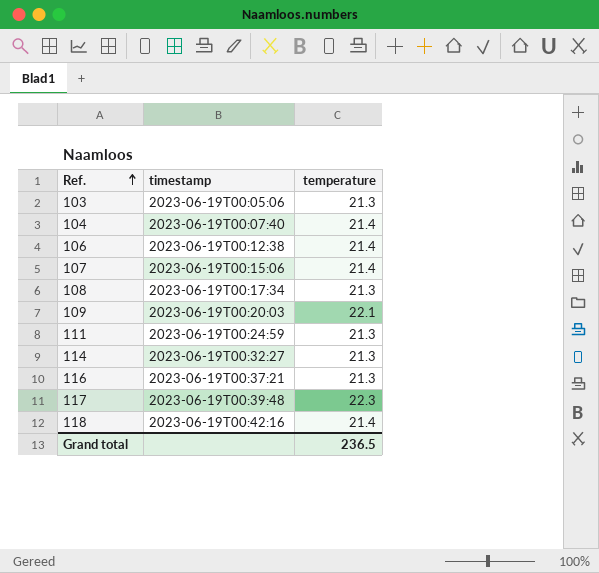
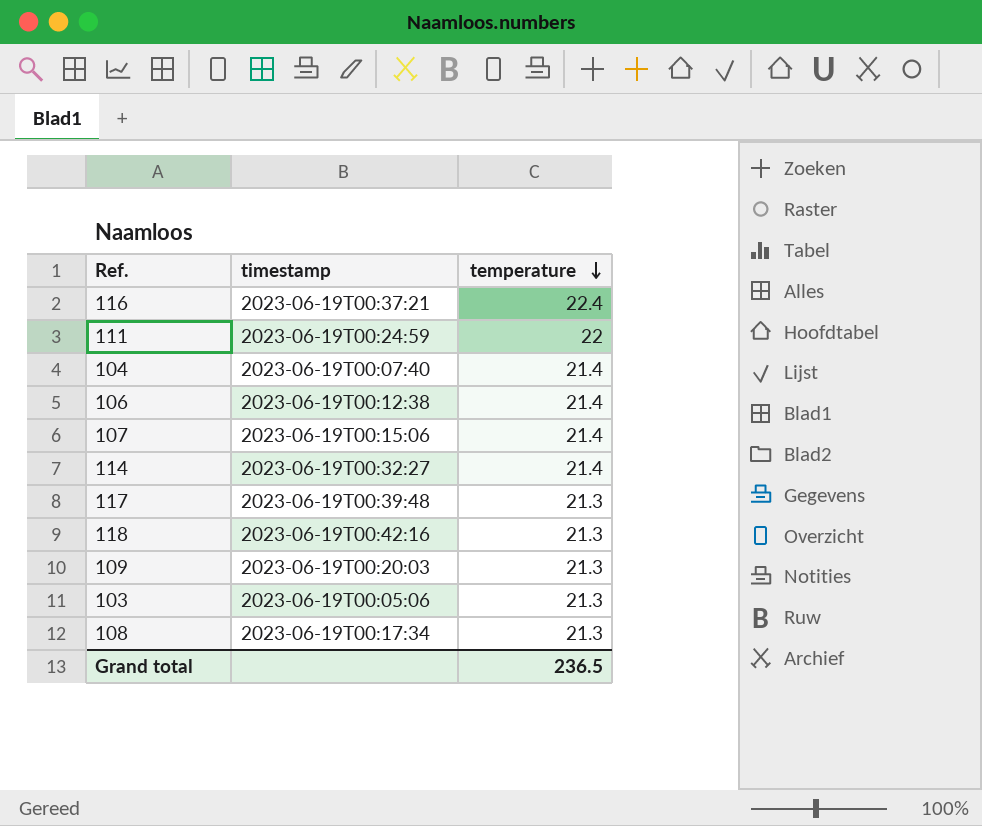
row order: Ref. ascending -> temperature descending
116 | temperature: 21.3 -> 22.4
111 | temperature: 21.3 -> 22
114 | temperature: 21.3 -> 21.4
117 | temperature: 22.3 -> 21.3
118 | temperature: 21.4 -> 21.3
109 | temperature: 22.1 -> 21.3

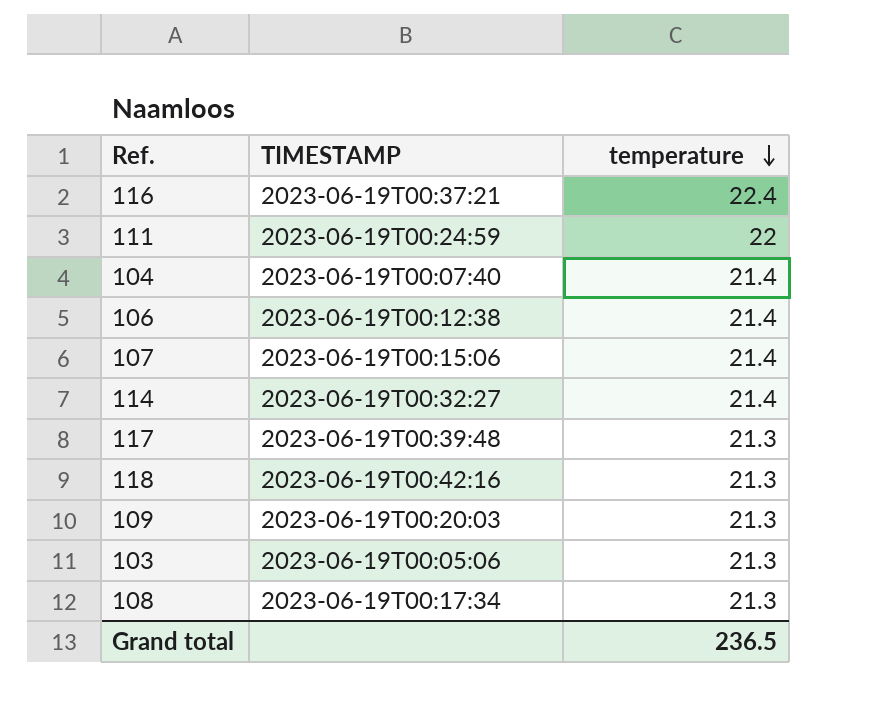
column name: timestamp -> TIMESTAMP

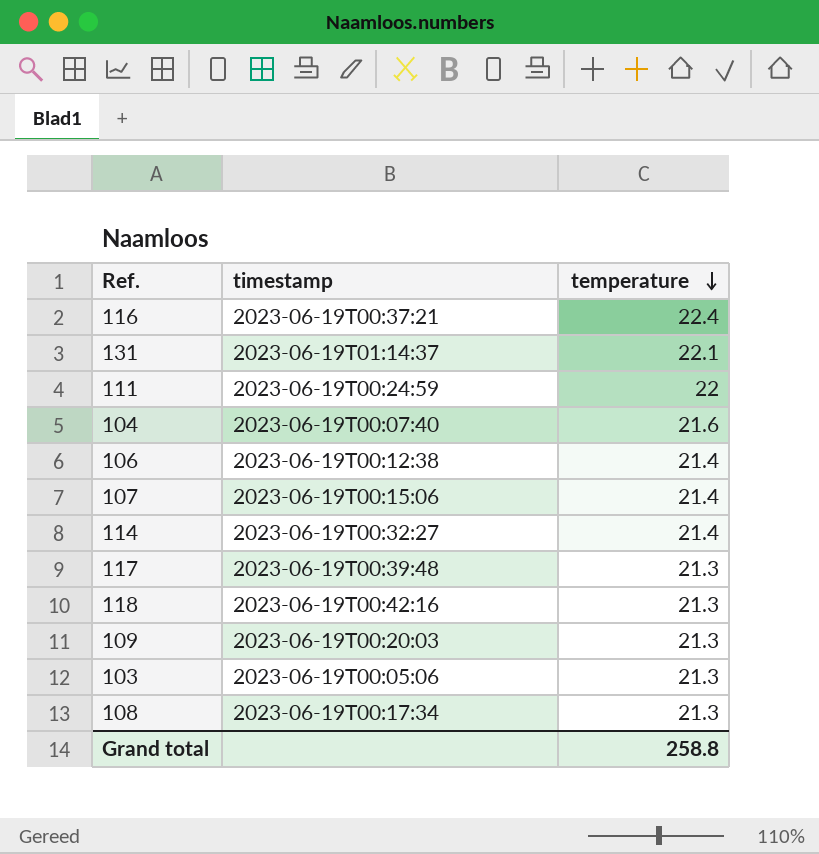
column name: TIMESTAMP -> timestamp
row 131: none -> 2023-06-19T01:14:37 | 22.1
104 | temperature: 21.4 -> 21.6
Grand total | temperature: 236.5 -> 258.8

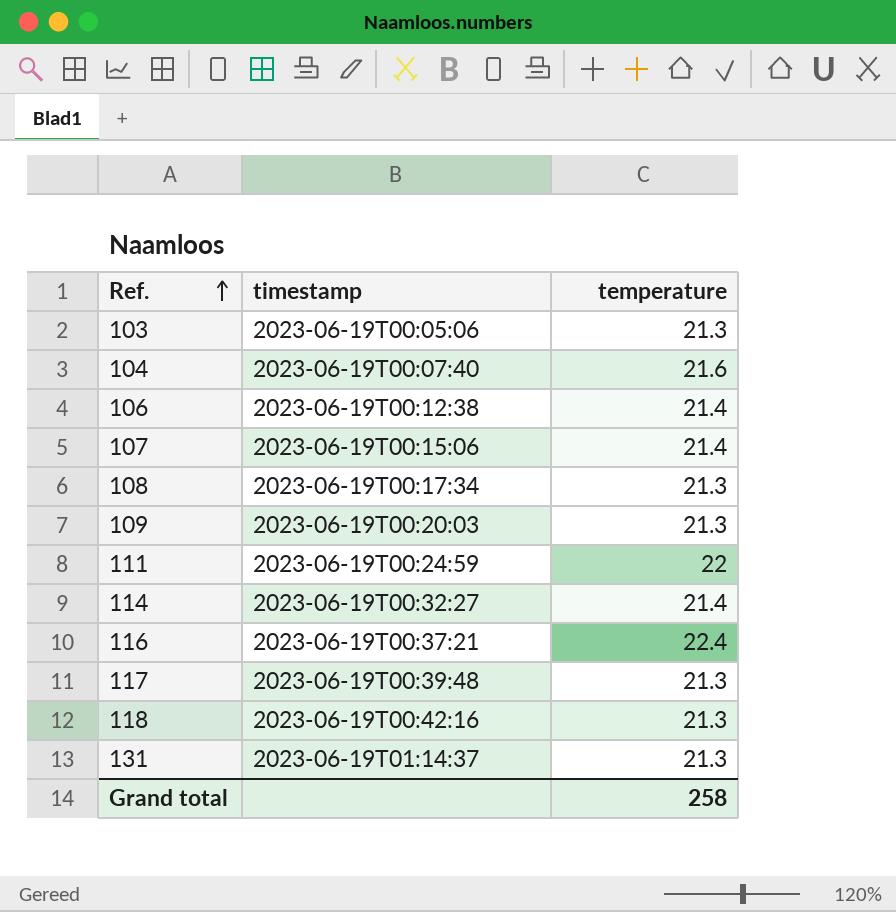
row order: temperature descending -> Ref. ascending
131 | temperature: 22.1 -> 21.3
Grand total | temperature: 258.8 -> 258

